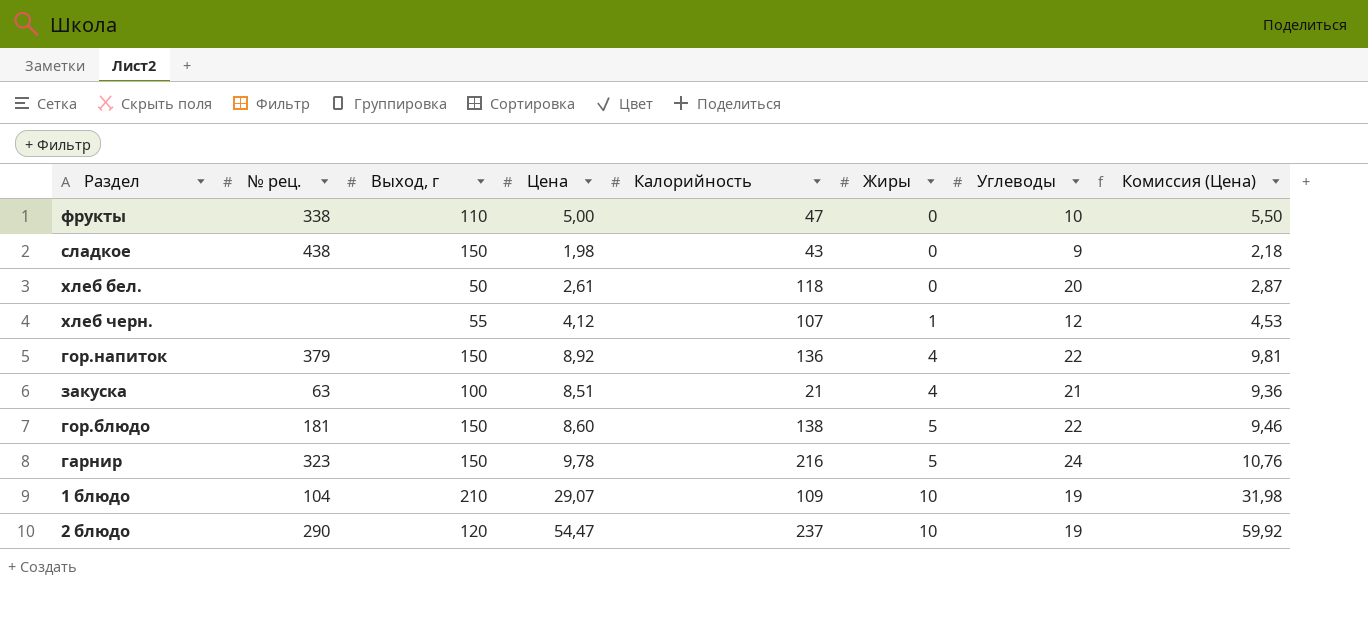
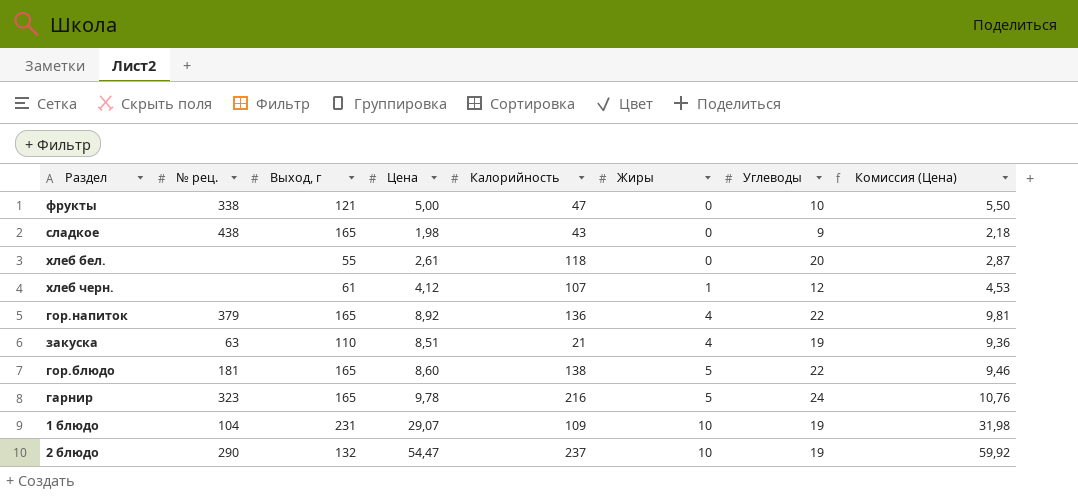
фрукты | Выход, г: 110 -> 121
сладкое | Выход, г: 150 -> 165
хлеб бел. | Выход, г: 50 -> 55
хлеб черн. | Выход, г: 55 -> 61
гор.напиток | Выход, г: 150 -> 165
закуска | Выход, г: 100 -> 110
закуска | Углеводы: 21 -> 19
гор.блюдо | Выход, г: 150 -> 165
гарнир | Выход, г: 150 -> 165
1 блюдо | Выход, г: 210 -> 231
2 блюдо | Выход, г: 120 -> 132

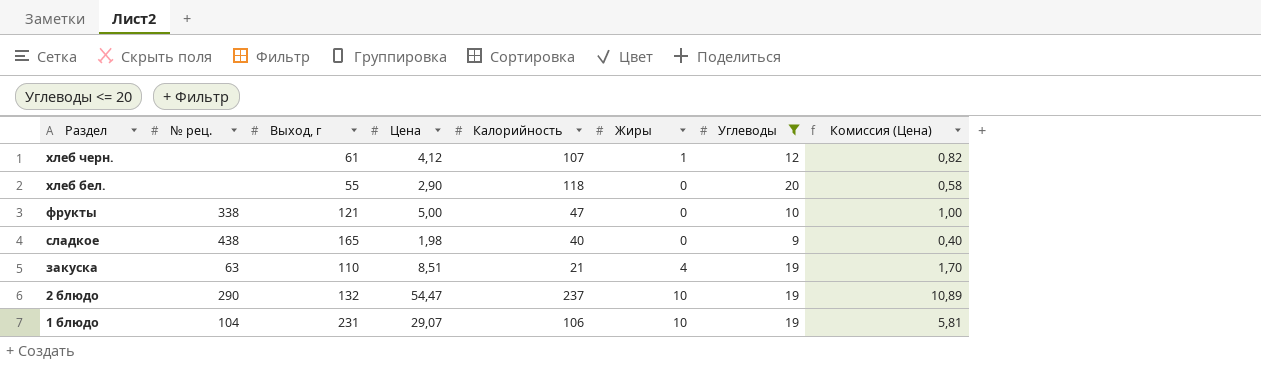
filter: none -> Углеводы <= 20
row order: Жиры ascending -> Раздел descending
column Комиссия (Цена) | formula: [Цена] * 1,1 -> [Цена] * 0,2
хлеб бел. | Цена: 2,61 -> 2,90
сладкое | Калорийность: 43 -> 40
1 блюдо | Калорийность: 109 -> 106

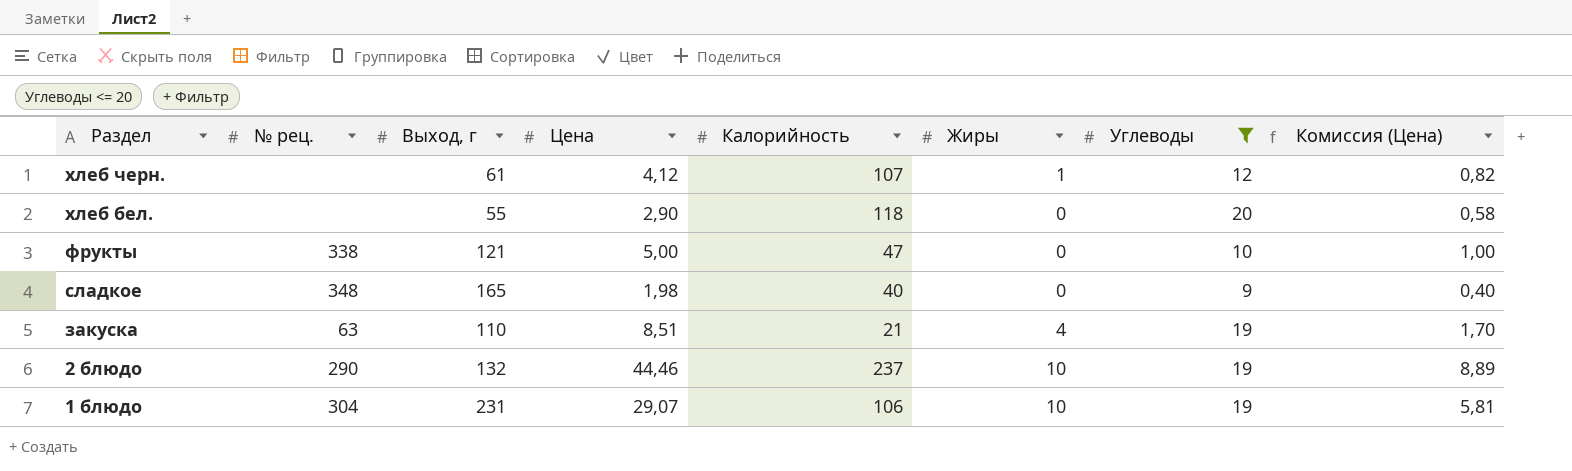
сладкое | № рец.: 438 -> 348
2 блюдо | Цена: 54,47 -> 44,46
2 блюдо | Комиссия (Цена): 10,89 -> 8,89
1 блюдо | № рец.: 104 -> 304

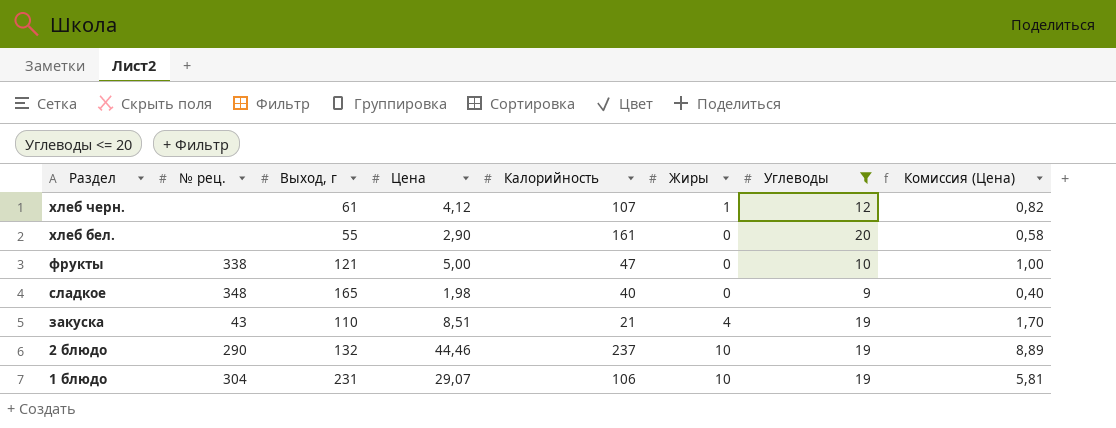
хлеб бел. | Калорийность: 118 -> 161
закуска | № рец.: 63 -> 43

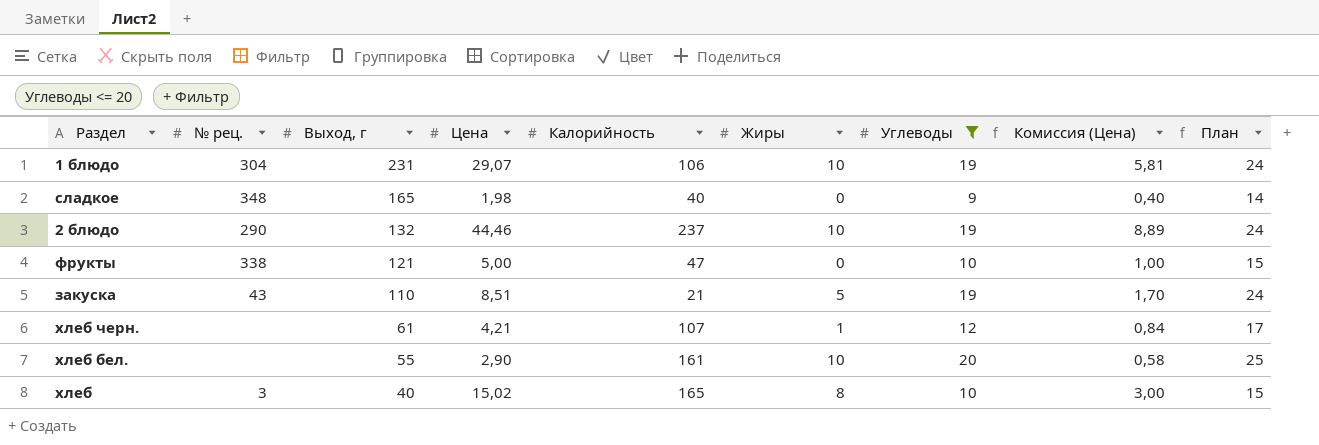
row order: Раздел descending -> Выход, г descending
column План | formula: none -> [Углеводы] + 5
закуска | Жиры: 4 -> 5
хлеб черн. | Цена: 4,12 -> 4,21
хлеб черн. | Комиссия (Цена): 0,82 -> 0,84
хлеб бел. | Жиры: 0 -> 10
row хлеб: none -> 3 | 40 | 15,02 | 165 | 8 | 10 | 3,00 | 15

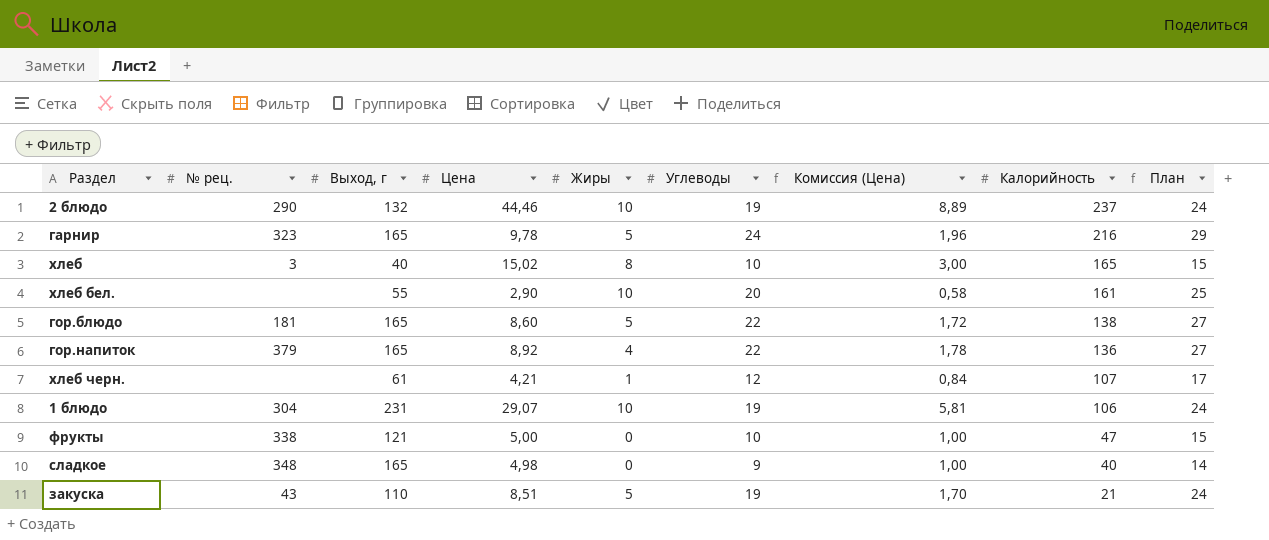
filter: Углеводы <= 20 -> none
row order: Выход, г descending -> Калорийность descending
column Калорийность | position: 5 -> 8
сладкое | Цена: 1,98 -> 4,98
сладкое | Комиссия (Цена): 0,40 -> 1,00

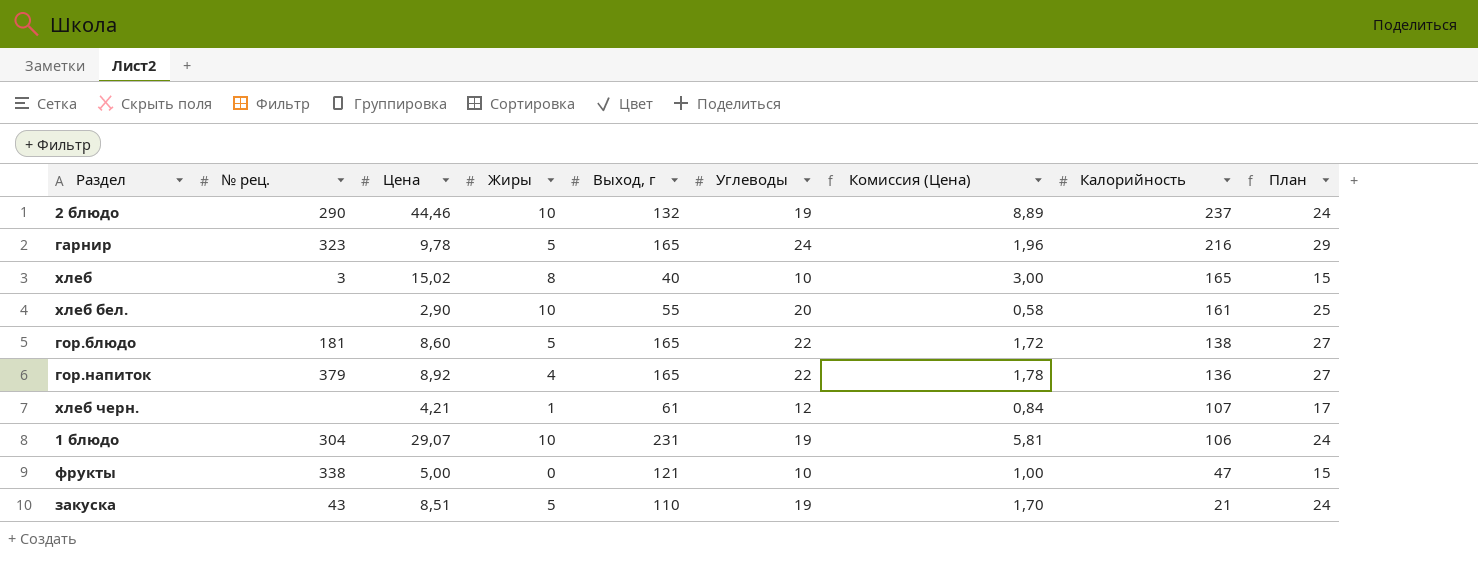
column Выход, г | position: 3 -> 5
row сладкое: 348 | 165 | 4,98 | 0 | 9 | 1,00 | 40 | 14 -> none

